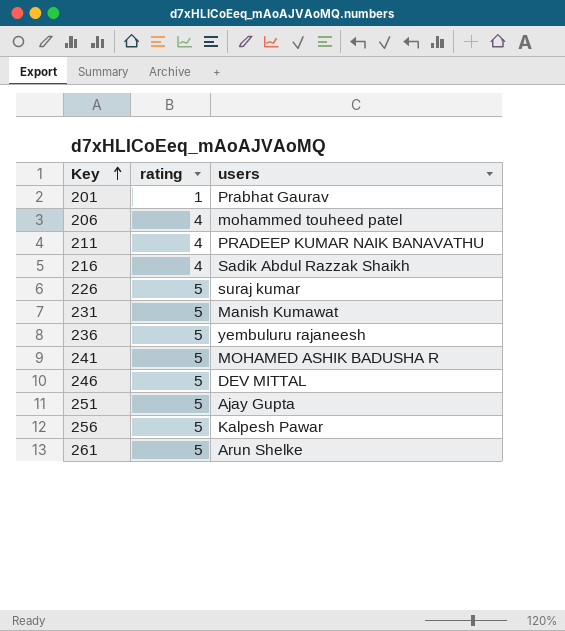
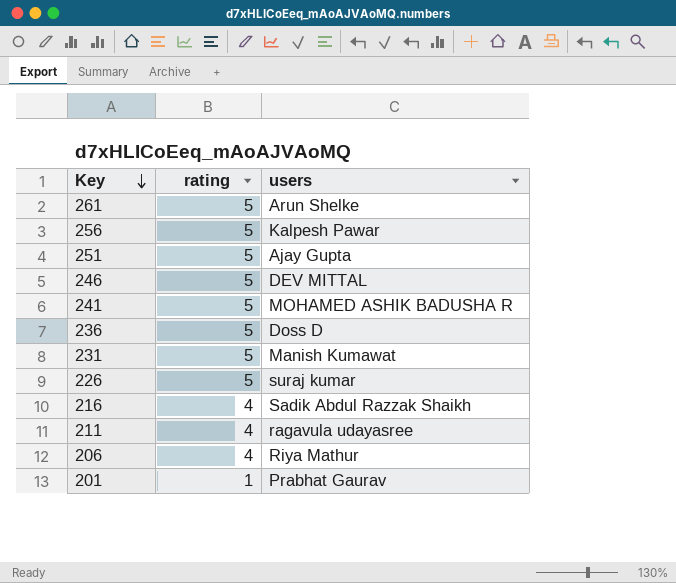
row order: Key ascending -> Key descending
236 | users: yembuluru rajaneesh -> Doss D
211 | users: PRADEEP KUMAR NAIK BANAVATHU -> ragavula udayasree
206 | users: mohammed touheed patel -> Riya Mathur

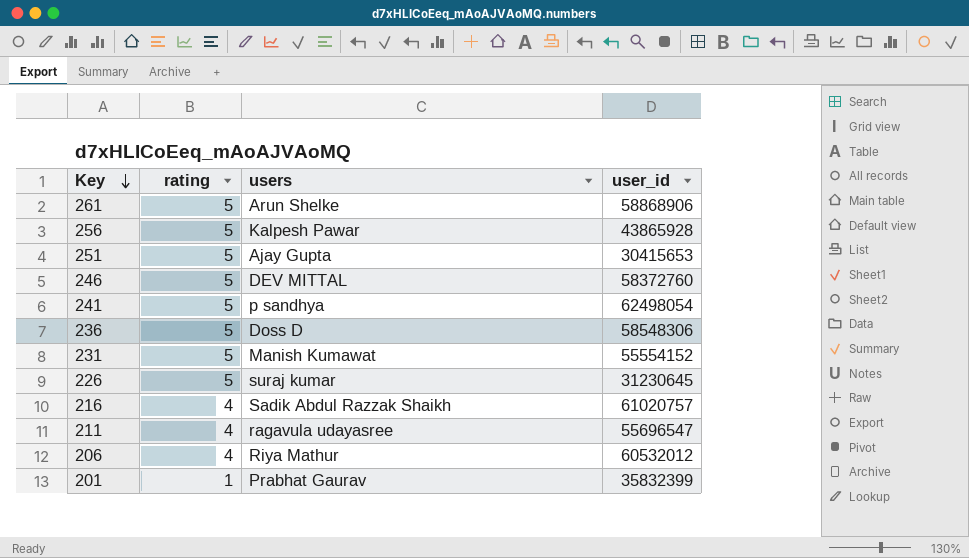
column user_id | position: none -> 4
241 | users: MOHAMED ASHIK BADUSHA R -> p sandhya

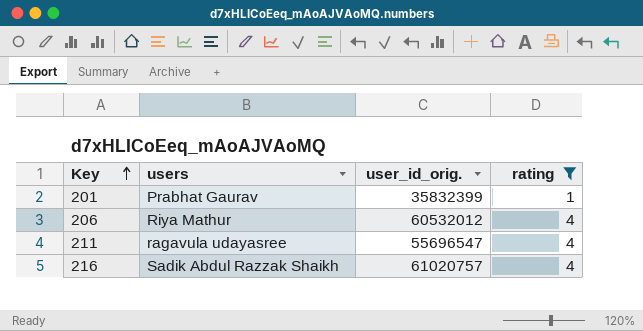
filter: none -> rating != 5
row order: Key descending -> Key ascending
column name: user_id -> user_id_orig.
column rating | position: 2 -> 4

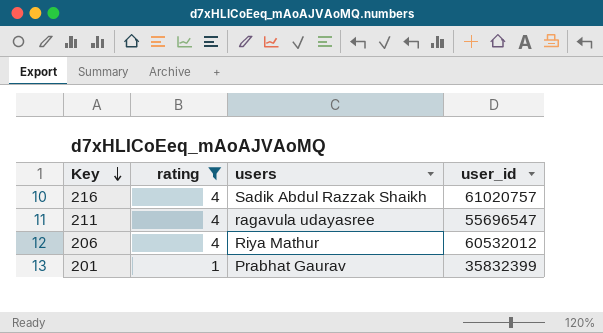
row order: Key ascending -> Key descending
column rating | position: 4 -> 2
column name: user_id_orig. -> user_id

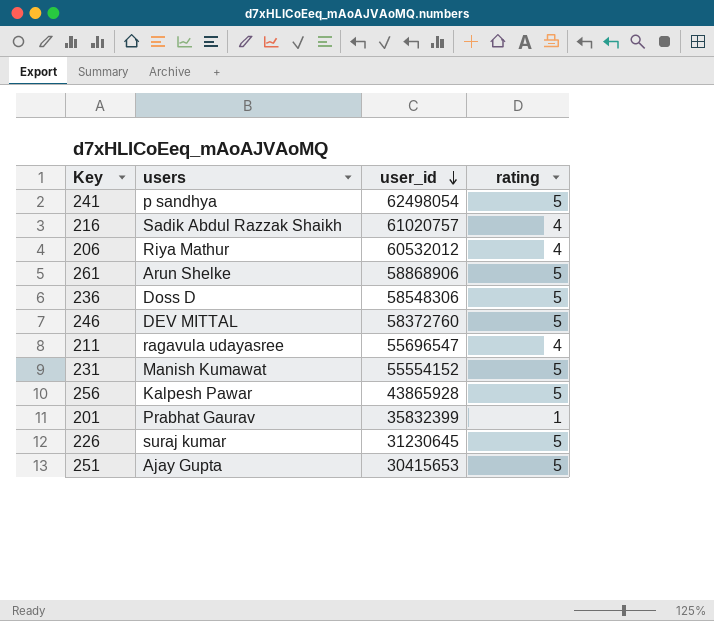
filter: rating != 5 -> none
row order: Key descending -> user_id descending
column rating | position: 2 -> 4

